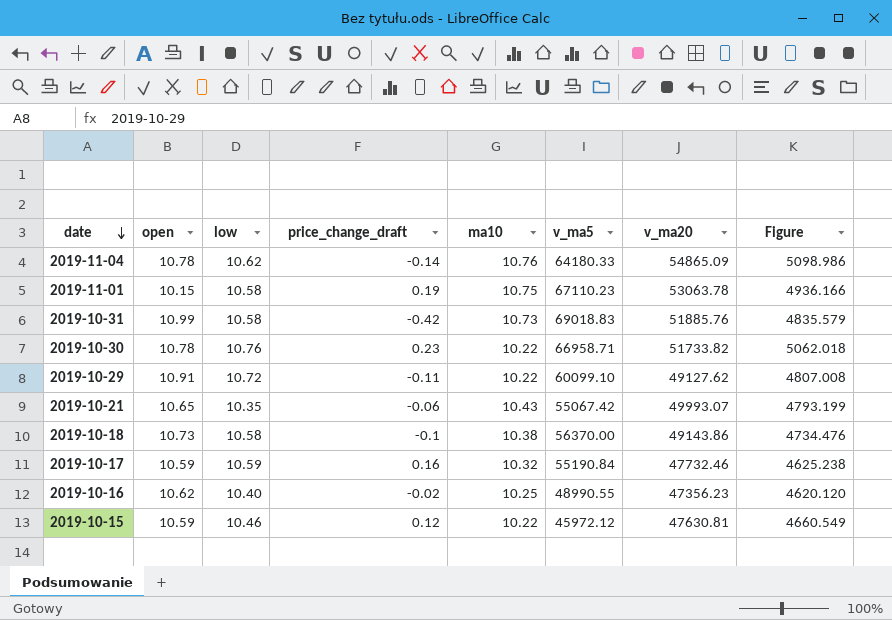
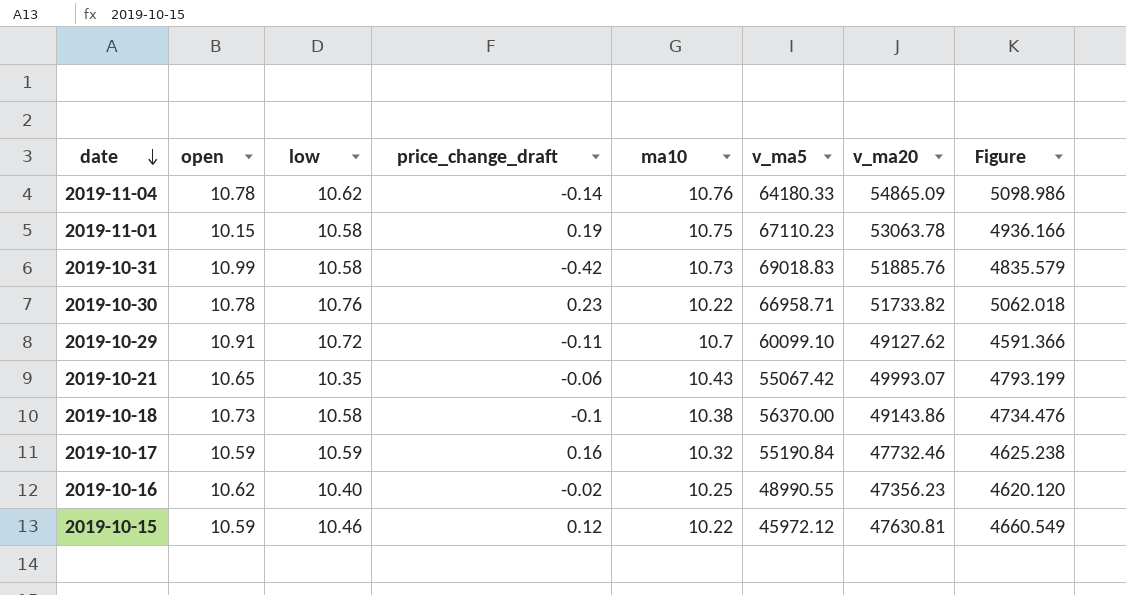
2019-10-29 | ma10: 10.22 -> 10.7
2019-10-29 | Figure: 4807.008 -> 4591.366

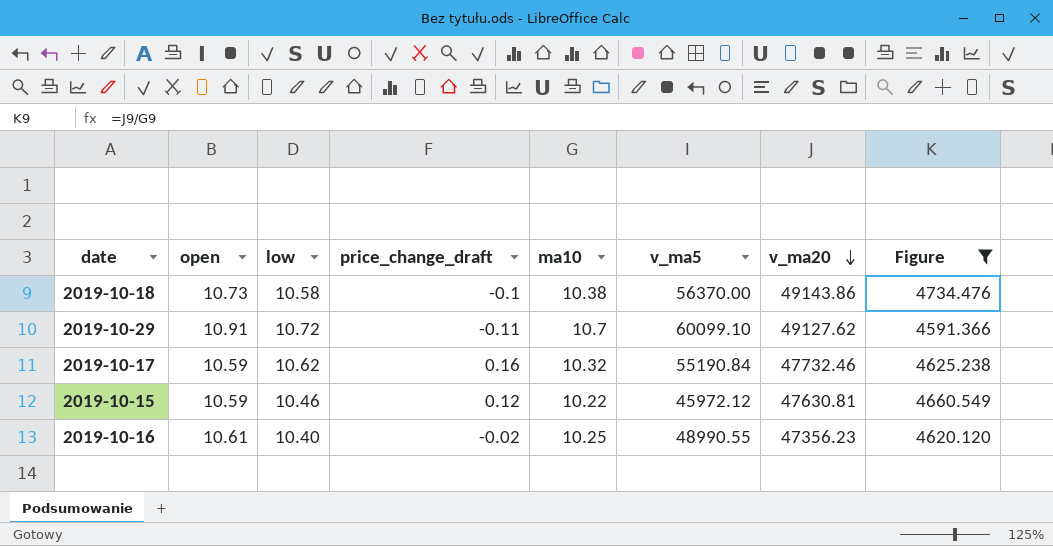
filter: none -> Figure <= 4734.476
row order: date descending -> v_ma20 descending
2019-10-17 | low: 10.59 -> 10.62
2019-10-16 | open: 10.62 -> 10.61

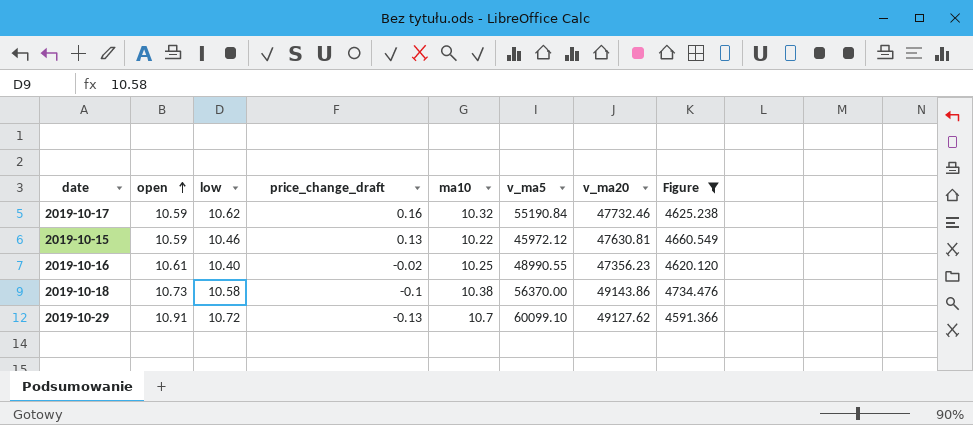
row order: v_ma20 descending -> open ascending
2019-10-15 | price_change_draft: 0.12 -> 0.13
2019-10-29 | price_change_draft: -0.11 -> -0.13

